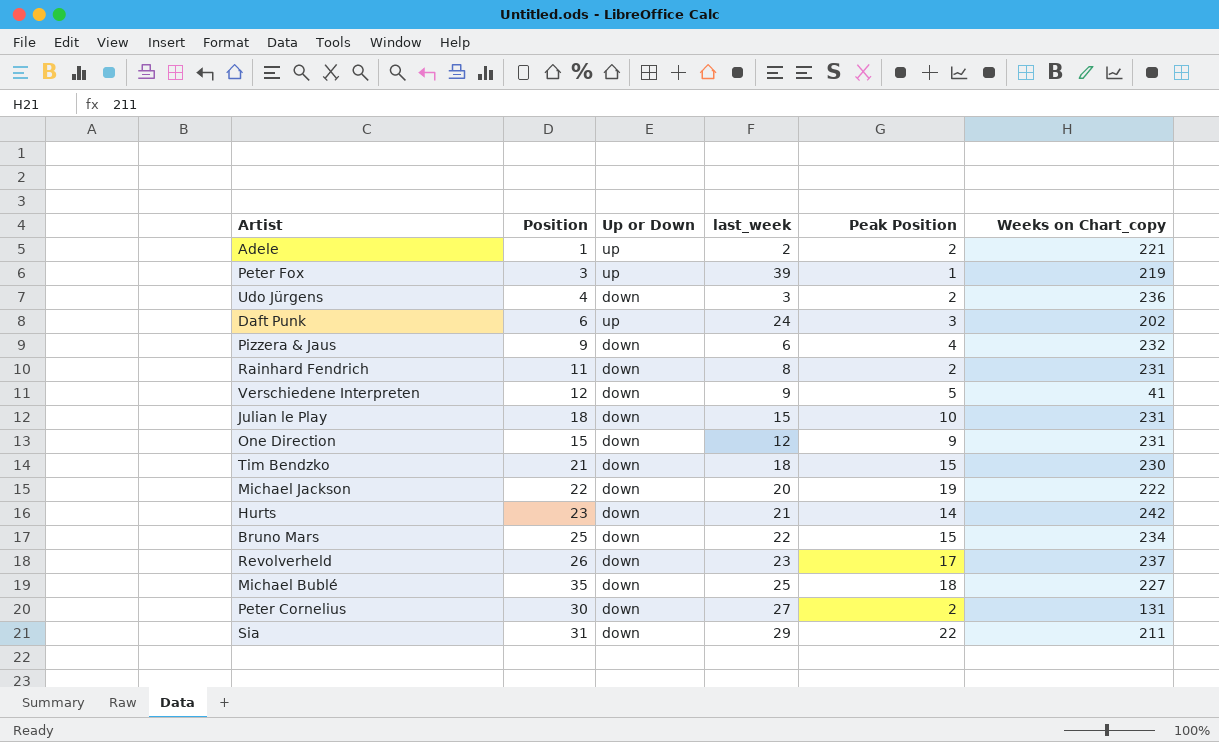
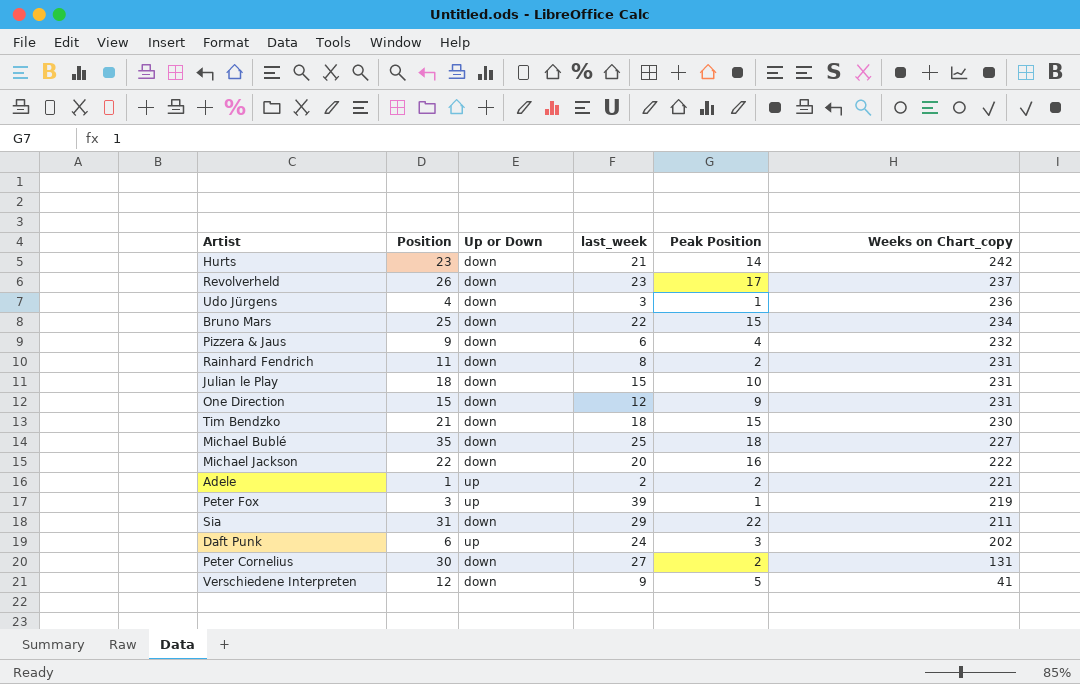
row order: none -> Weeks on Chart_copy descending
Udo Jürgens | Peak Position: 2 -> 1
Michael Jackson | Peak Position: 19 -> 16

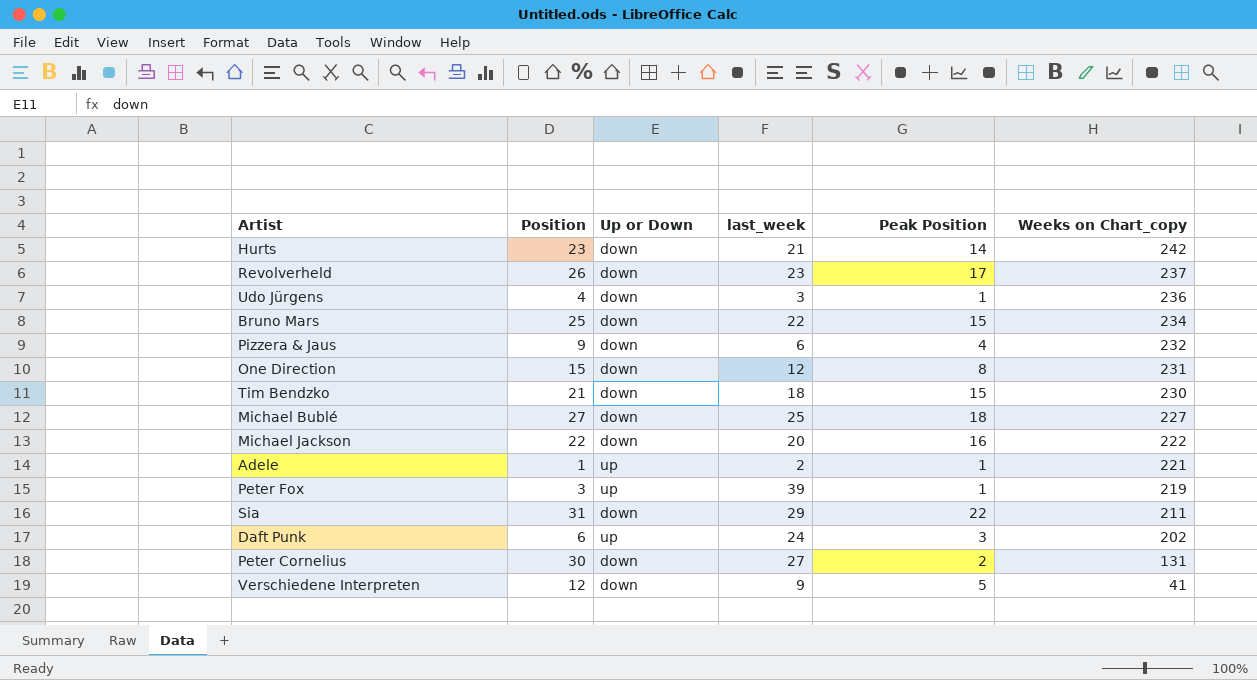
row Rainhard Fendrich: 11 | down | 8 | 2 | 231 -> none
row Julian le Play: 18 | down | 15 | 10 | 231 -> none
One Direction | Peak Position: 9 -> 8
Michael Bublé | Position: 35 -> 27
Adele | Peak Position: 2 -> 1

